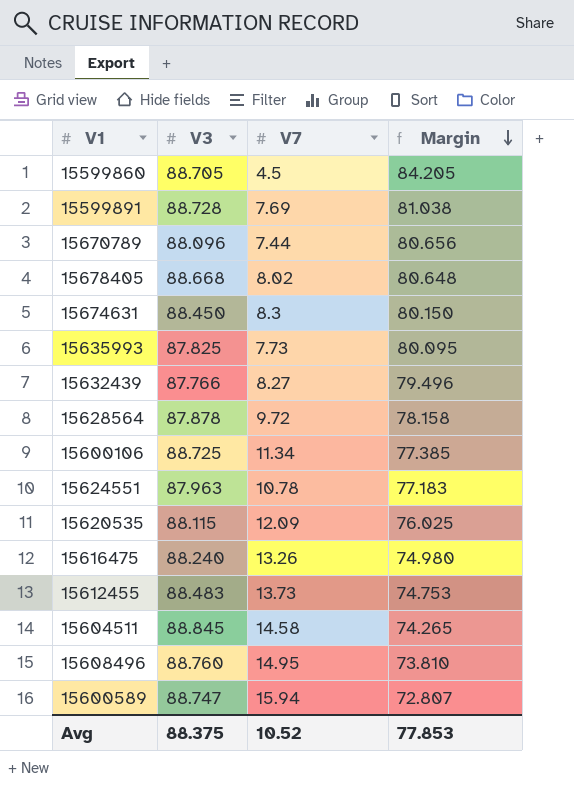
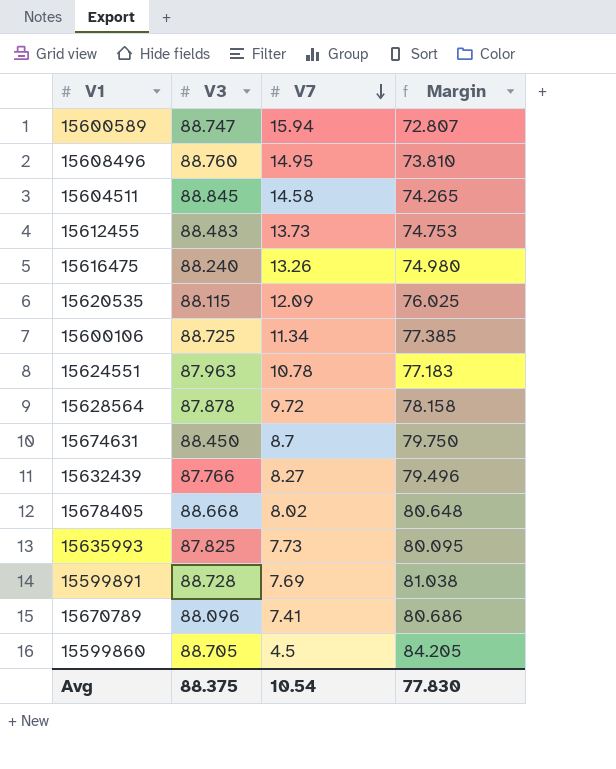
row order: Margin descending -> V7 descending
15674631 | V7: 8.3 -> 8.7
15674631 | Margin: 80.150 -> 79.750
15670789 | V7: 7.44 -> 7.41
15670789 | Margin: 80.656 -> 80.686
Avg | V7: 10.52 -> 10.54
Avg | Margin: 77.853 -> 77.830

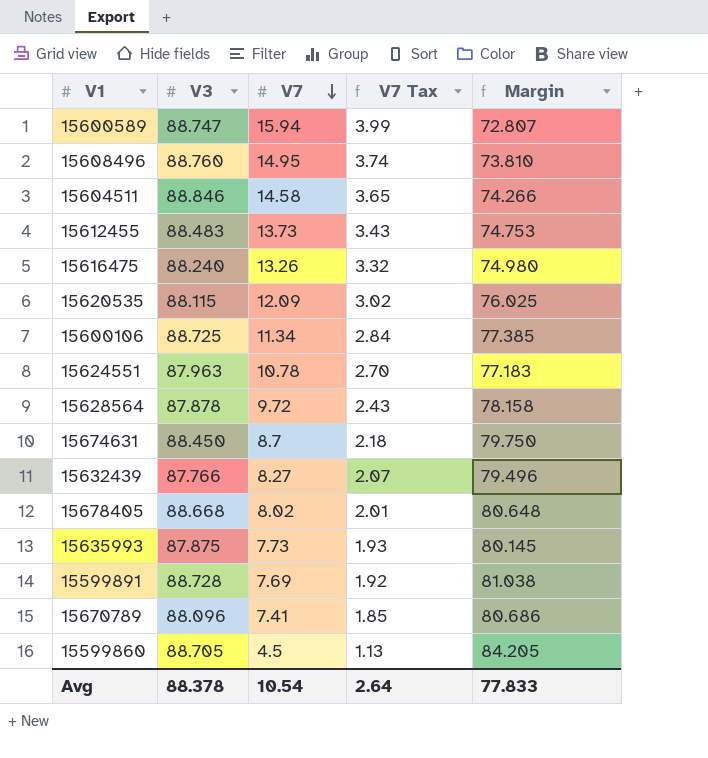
column V7 Tax | formula: none -> [V7] * 0.25
15604511 | V3: 88.845 -> 88.846
15604511 | Margin: 74.265 -> 74.266
15635993 | V3: 87.825 -> 87.875
15635993 | Margin: 80.095 -> 80.145
Avg | V3: 88.375 -> 88.378
Avg | Margin: 77.830 -> 77.833

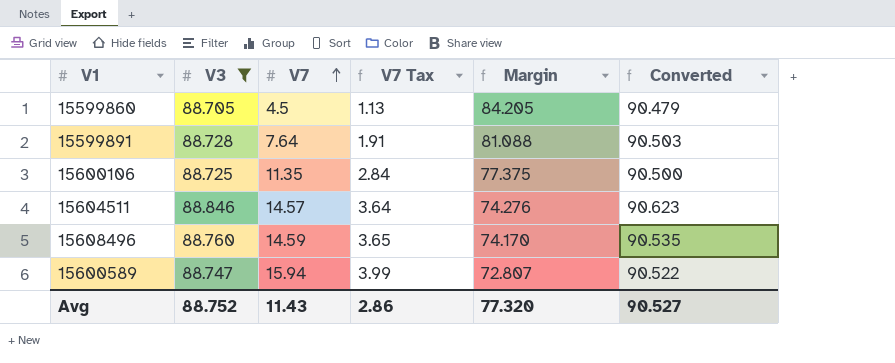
filter: none -> V3 >= 88.705
row order: V7 descending -> V7 ascending
column Converted | formula: none -> [V3] * 1.02
15599891 | V7: 7.69 -> 7.64
15599891 | V7 Tax: 1.92 -> 1.91
15599891 | Margin: 81.038 -> 81.088
15600106 | V7: 11.34 -> 11.35
15600106 | Margin: 77.385 -> 77.375
15604511 | V7: 14.58 -> 14.57
15604511 | V7 Tax: 3.65 -> 3.64
15604511 | Margin: 74.266 -> 74.276
15608496 | V7: 14.95 -> 14.59
15608496 | V7 Tax: 3.74 -> 3.65
15608496 | Margin: 73.810 -> 74.170
Avg | V3: 88.378 -> 88.752
Avg | V7: 10.54 -> 11.43
Avg | V7 Tax: 2.64 -> 2.86
Avg | Margin: 77.833 -> 77.320

